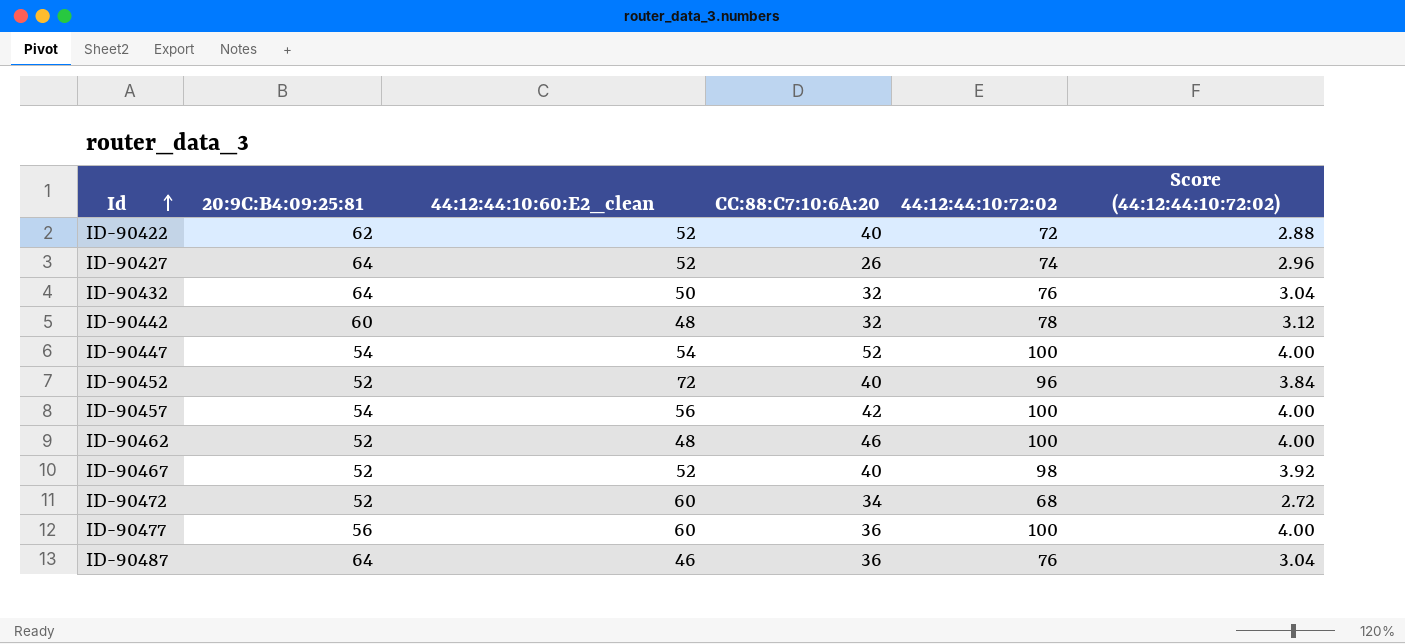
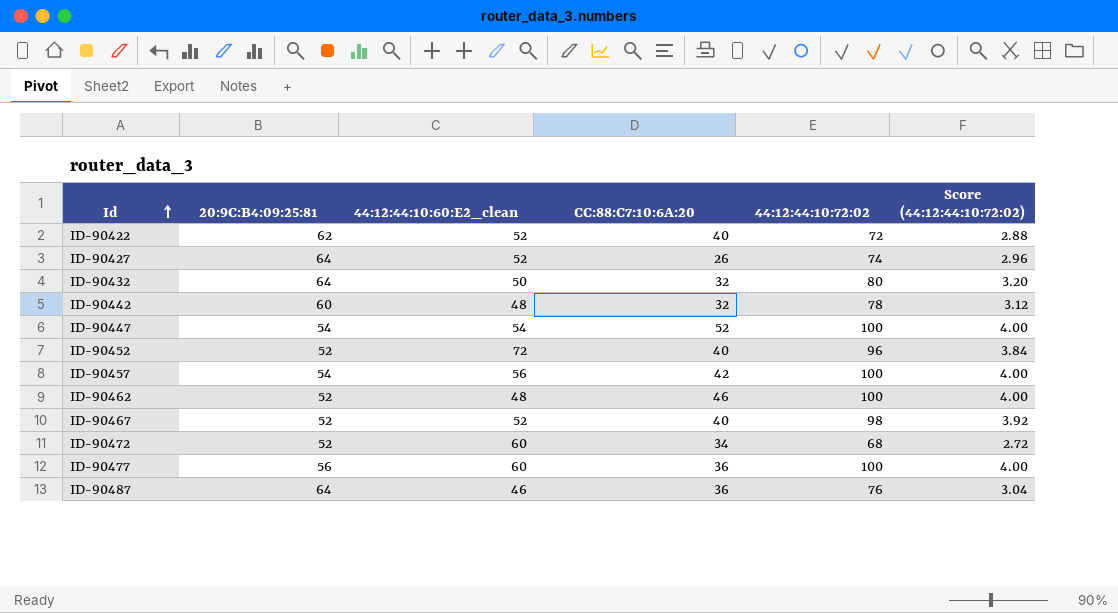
ID-90432 | 44:12:44:10:72:02: 76 -> 80
ID-90432 | Score (44:12:44:10:72:02): 3.04 -> 3.20

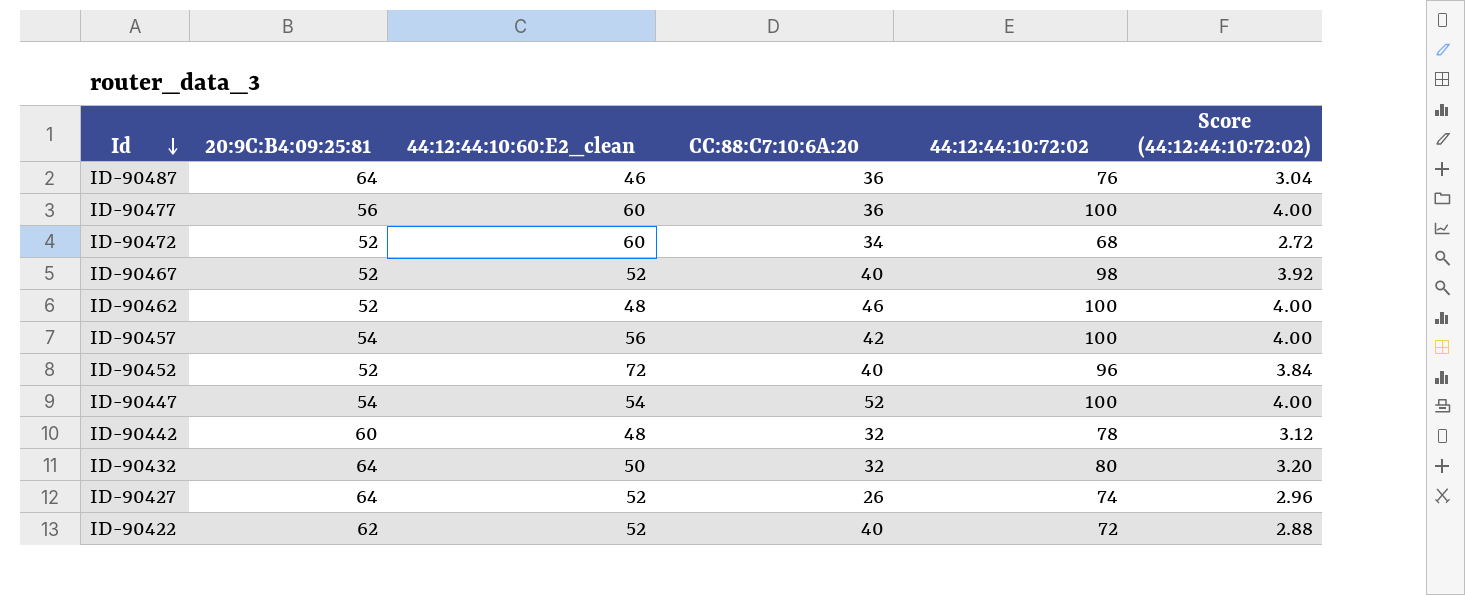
row order: Id ascending -> Id descending

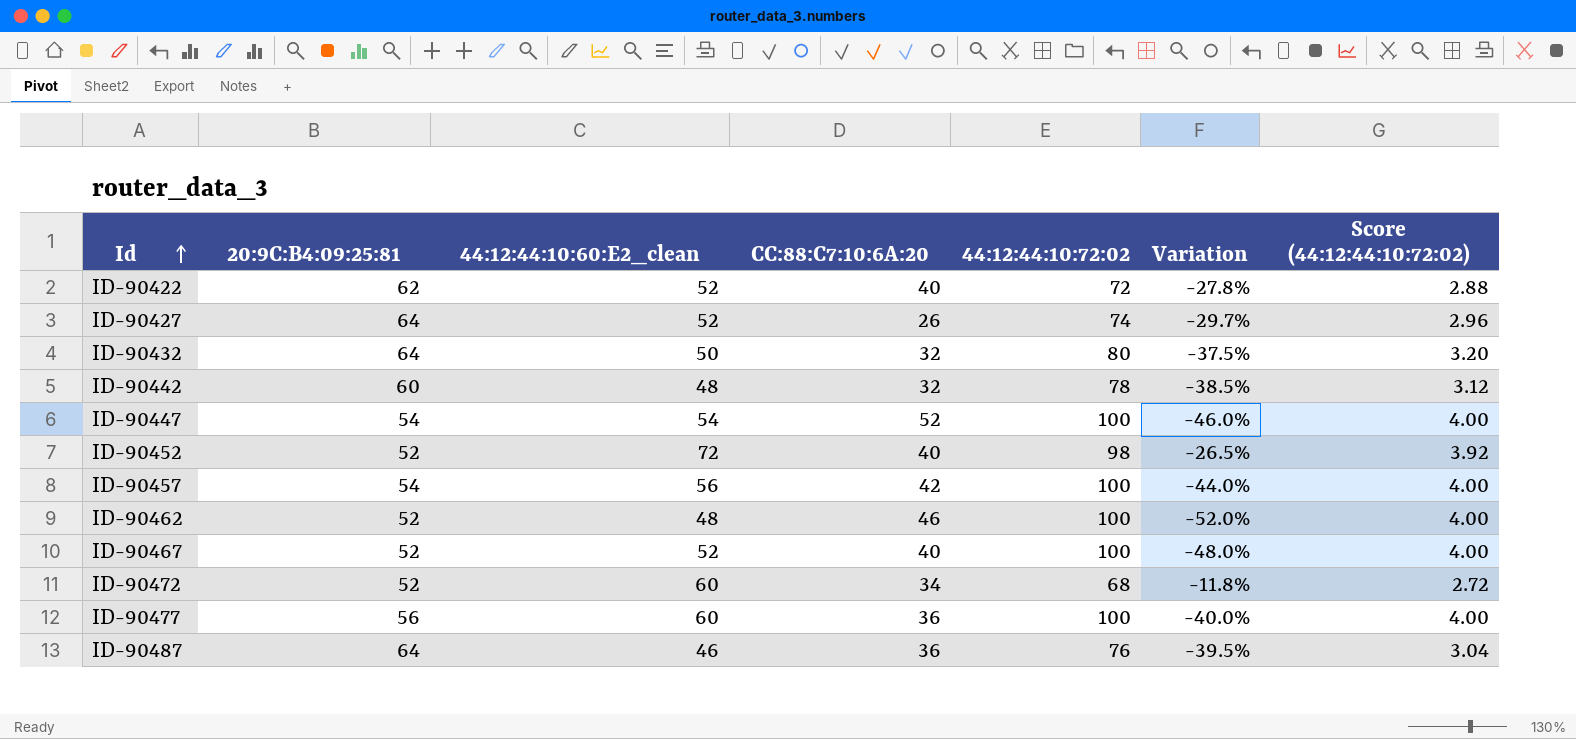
row order: Id descending -> Id ascending
column Variation | formula: none -> ([44:12:44:10:60:E2_clean] - [44:12:44:10:72:02]) / [44:12:44:10:72:02]
ID-90452 | 44:12:44:10:72:02: 96 -> 98
ID-90452 | Score (44:12:44:10:72:02): 3.84 -> 3.92
ID-90467 | 44:12:44:10:72:02: 98 -> 100
ID-90467 | Score (44:12:44:10:72:02): 3.92 -> 4.00

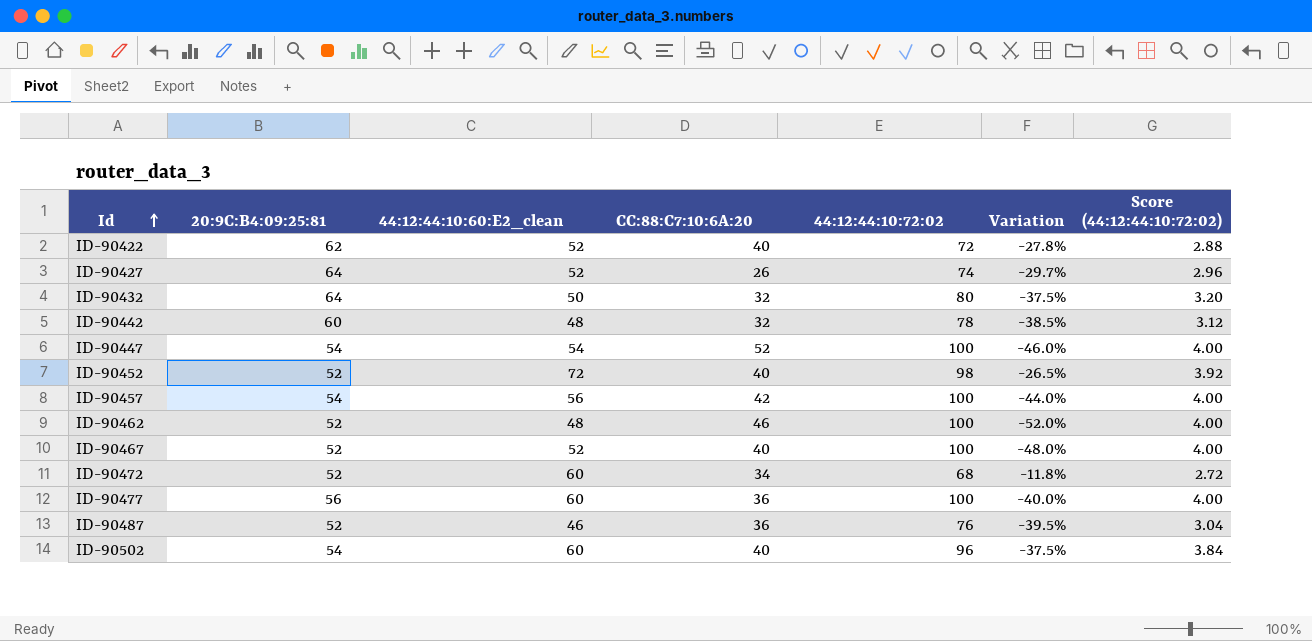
ID-90487 | 20:9C:B4:09:25:81: 64 -> 52
row ID-90502: none -> 54 | 60 | 40 | 96 | -37.5% | 3.84

